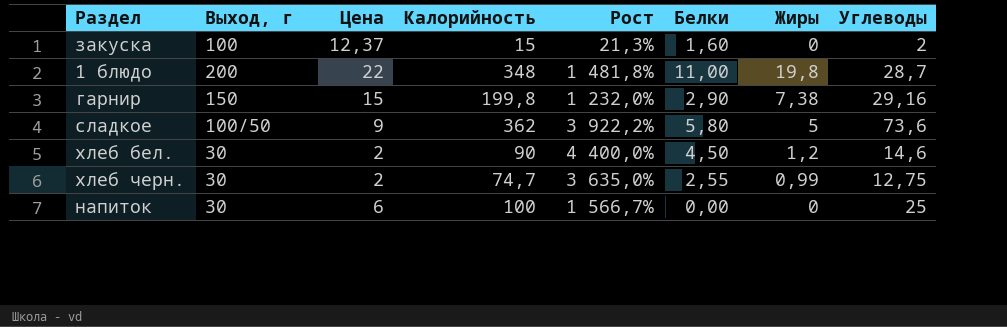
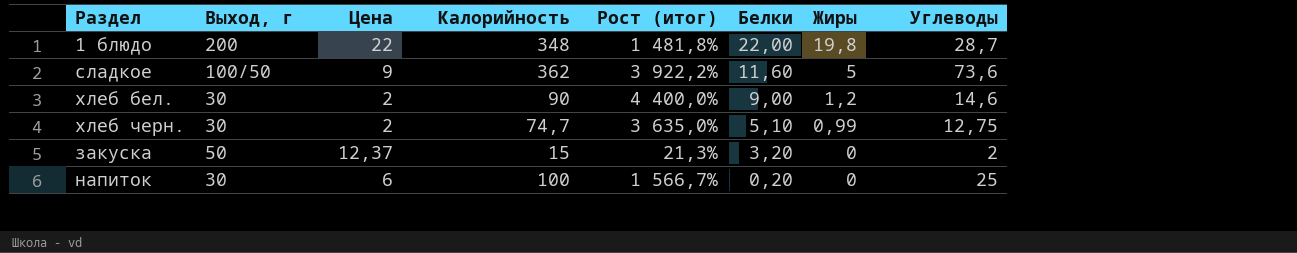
row order: none -> Белки descending
column name: Рост -> Рост (итог)
row гарнир: 150 | 15 | 199,8 | 1 232,0% | 2,90 | 7,38 | 29,16 -> none
1 блюдо | Белки: 11,00 -> 22,00
сладкое | Белки: 5,80 -> 11,60
хлеб бел. | Белки: 4,50 -> 9,00
хлеб черн. | Белки: 2,55 -> 5,10
закуска | Выход, г: 100 -> 50
закуска | Белки: 1,60 -> 3,20
напиток | Белки: 0,00 -> 0,20

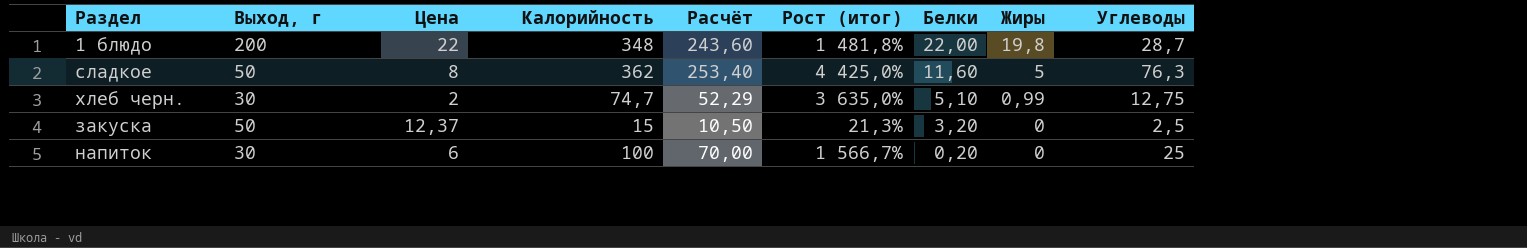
column Расчёт | formula: none -> [Калорийность] * 0,7
row хлеб бел.: 30 | 2 | 90 | 4 400,0% | 9,00 | 1,2 | 14,6 -> none
сладкое | Выход, г: 100/50 -> 50
сладкое | Цена: 9 -> 8
сладкое | Рост (итог): 3 922,2% -> 4 425,0%
сладкое | Углеводы: 73,6 -> 76,3
закуска | Углеводы: 2 -> 2,5

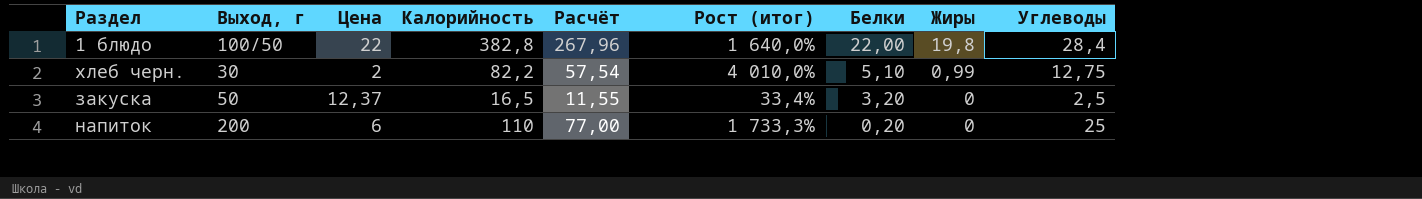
row сладкое: 50 | 8 | 362 | 253,40 | 4 425,0% | 11,60 | 5 | 76,3 -> none
1 блюдо | Выход, г: 200 -> 100/50
1 блюдо | Калорийность: 348 -> 382,8
1 блюдо | Расчёт: 243,60 -> 267,96
1 блюдо | Рост (итог): 1 481,8% -> 1 640,0%
1 блюдо | Углеводы: 28,7 -> 28,4
хлеб черн. | Калорийность: 74,7 -> 82,2
хлеб черн. | Расчёт: 52,29 -> 57,54
хлеб черн. | Рост (итог): 3 635,0% -> 4 010,0%
закуска | Калорийность: 15 -> 16,5
закуска | Расчёт: 10,50 -> 11,55
закуска | Рост (итог): 21,3% -> 33,4%
напиток | Выход, г: 30 -> 200
напиток | Калорийность: 100 -> 110
напиток | Расчёт: 70,00 -> 77,00
напиток | Рост (итог): 1 566,7% -> 1 733,3%

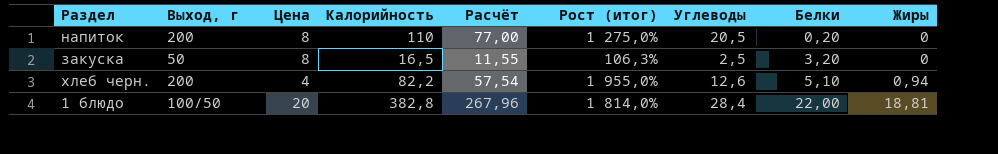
row order: Белки descending -> Белки ascending
column Углеводы | position: 9 -> 7
напиток | Цена: 6 -> 8
напиток | Рост (итог): 1 733,3% -> 1 275,0%
напиток | Углеводы: 25 -> 20,5
закуска | Цена: 12,37 -> 8
закуска | Рост (итог): 33,4% -> 106,3%
хлеб черн. | Выход, г: 30 -> 200
хлеб черн. | Цена: 2 -> 4
хлеб черн. | Рост (итог): 4 010,0% -> 1 955,0%
хлеб черн. | Углеводы: 12,75 -> 12,6
хлеб черн. | Жиры: 0,99 -> 0,94
1 блюдо | Цена: 22 -> 20
1 блюдо | Рост (итог): 1 640,0% -> 1 814,0%
1 блюдо | Жиры: 19,8 -> 18,81

